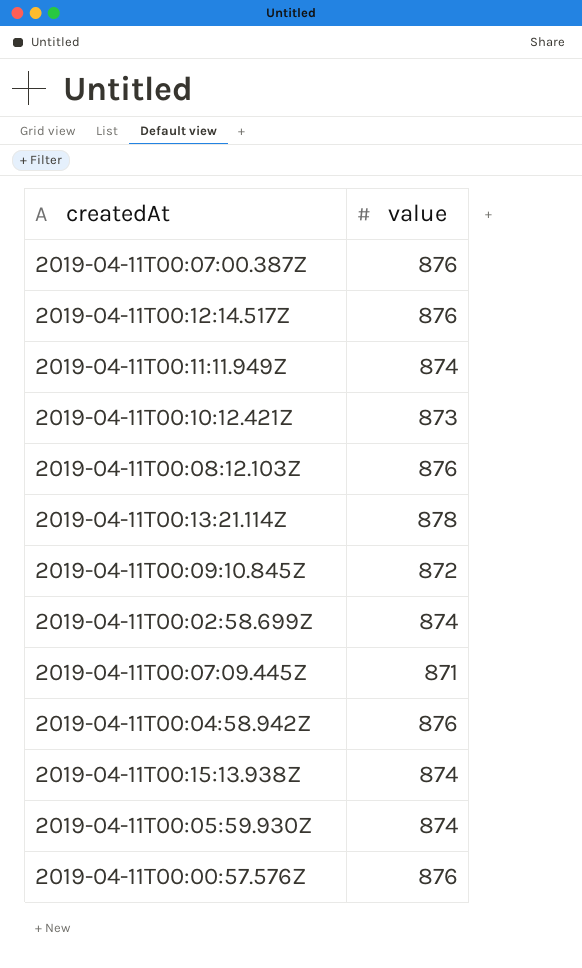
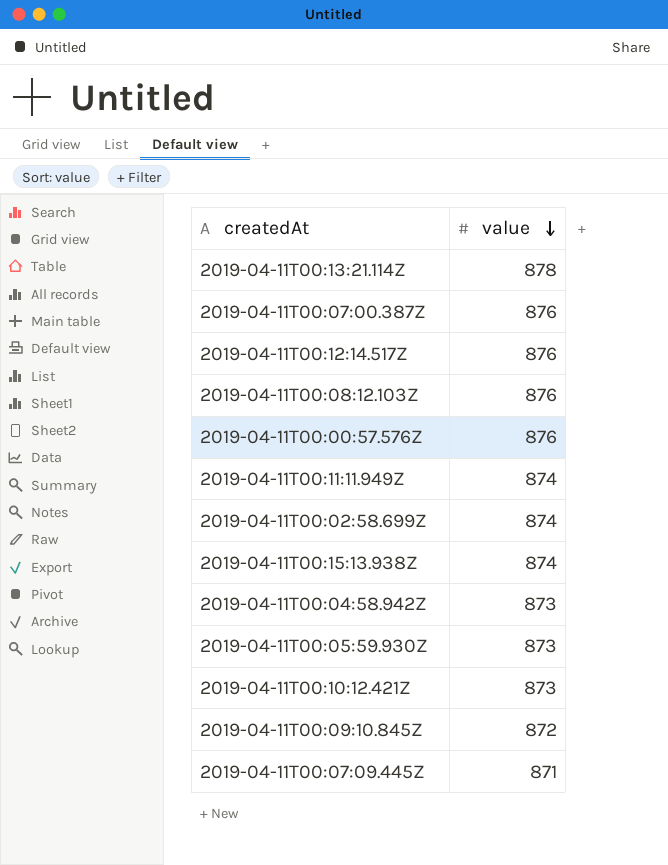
row order: none -> value descending
2019-04-11T00:04:58.942Z | value: 876 -> 873
2019-04-11T00:05:59.930Z | value: 874 -> 873

